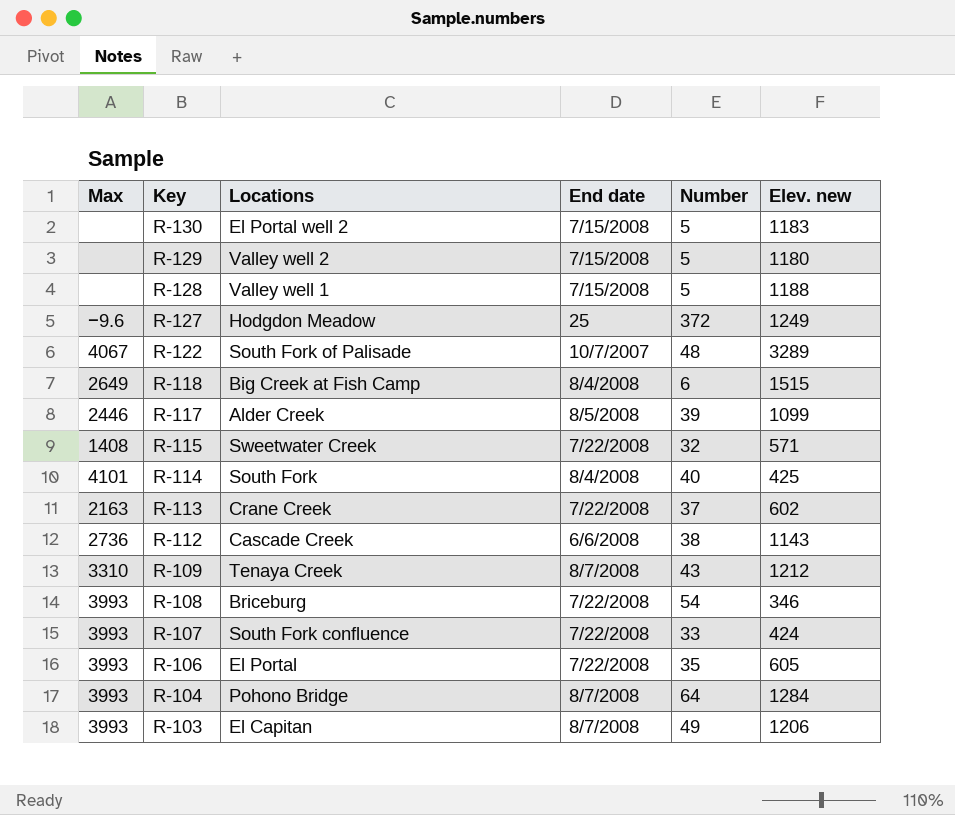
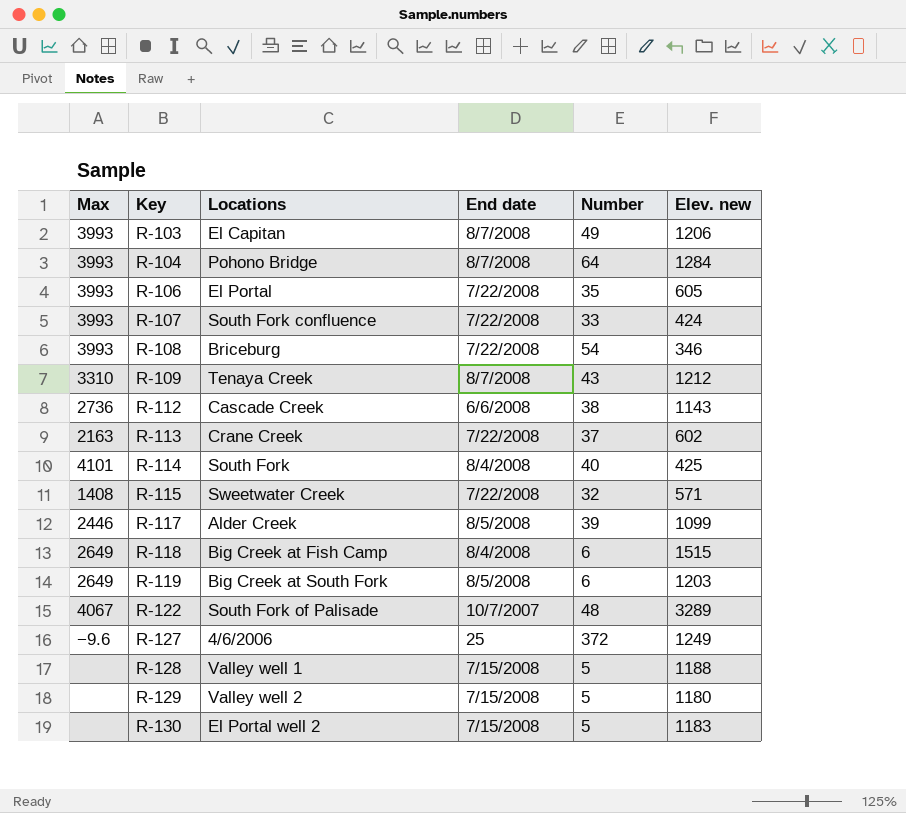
row order: Key descending -> Key ascending
row R-119: none -> 2649 | Big Creek at South Fork | 8/5/2008 | 6 | 1203
R-127 | Locations: Hodgdon Meadow -> 4/6/2006

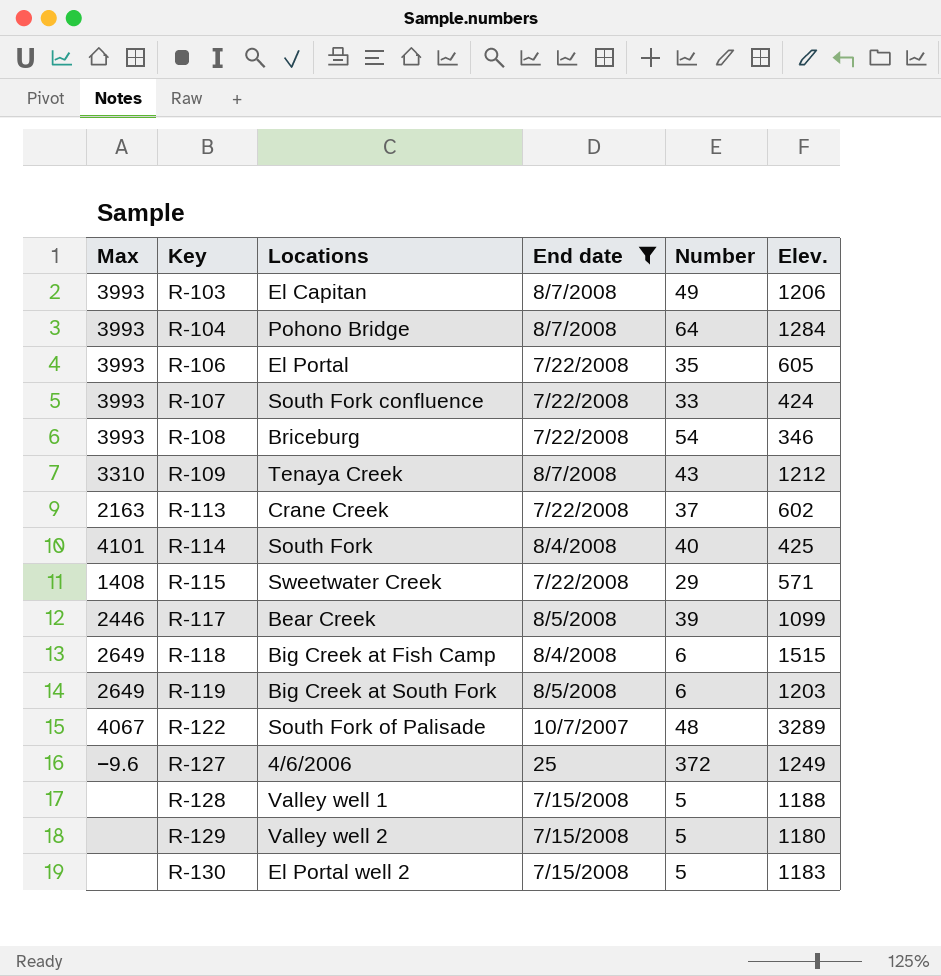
filter: none -> End date != 6/6/2008
column name: Elev. new -> Elev.
R-115 | Number: 32 -> 29
R-117 | Locations: Alder Creek -> Bear Creek

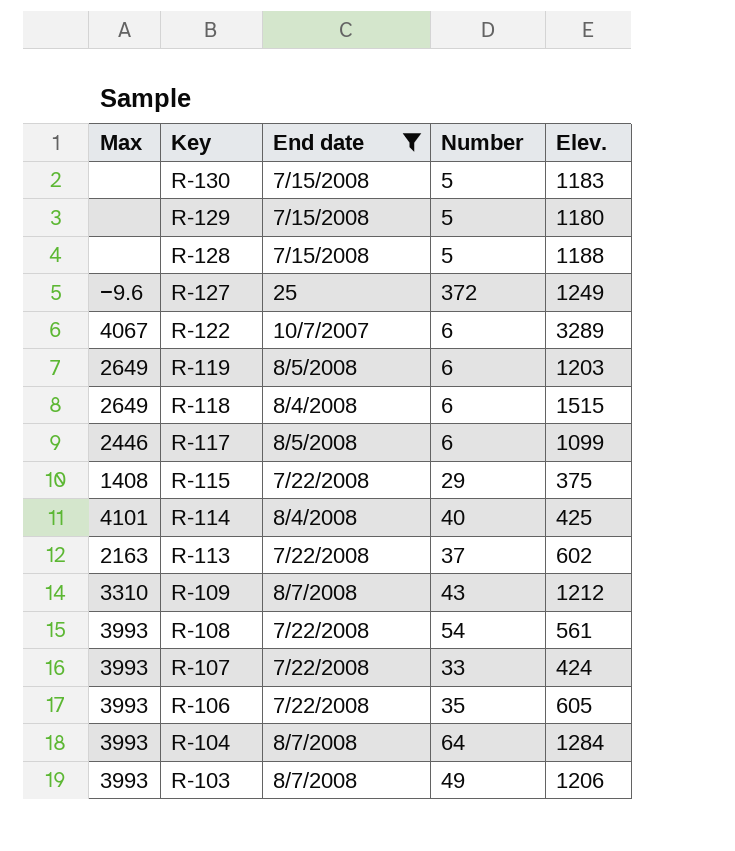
row order: Key ascending -> Key descending
column Locations | position: 3 -> none
R-122 | Number: 48 -> 6
R-117 | Number: 39 -> 6
R-115 | Elev.: 571 -> 375
R-108 | Elev.: 346 -> 561

